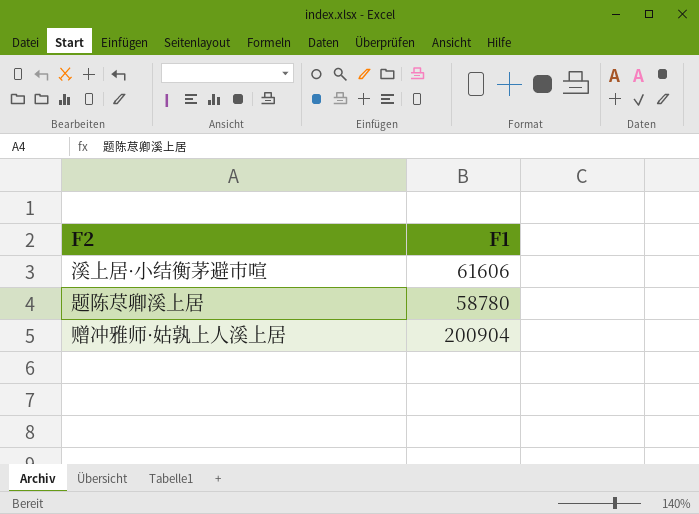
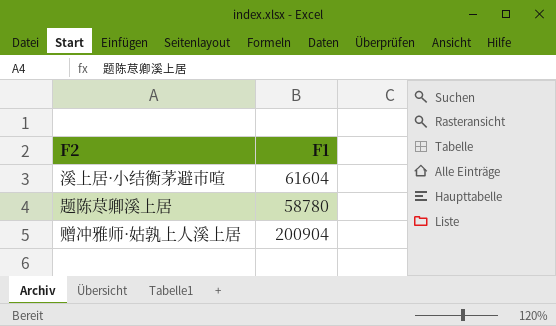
溪上居·小结衡茅避市喧 | F1: 61606 -> 61604

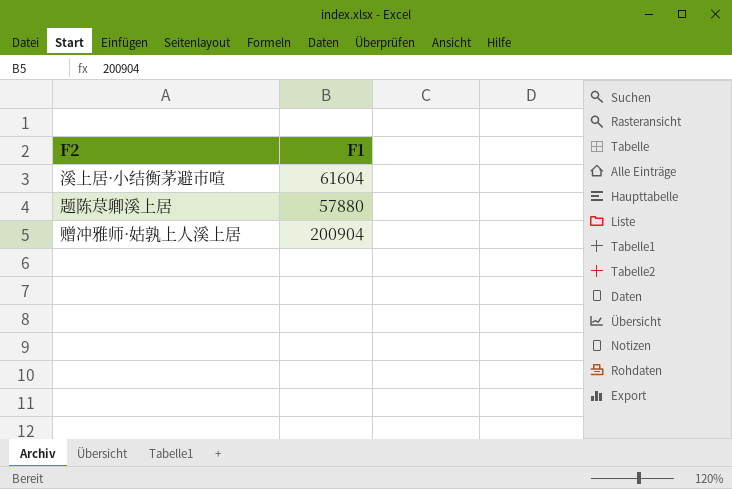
题陈荩卿溪上居 | F1: 58780 -> 57880

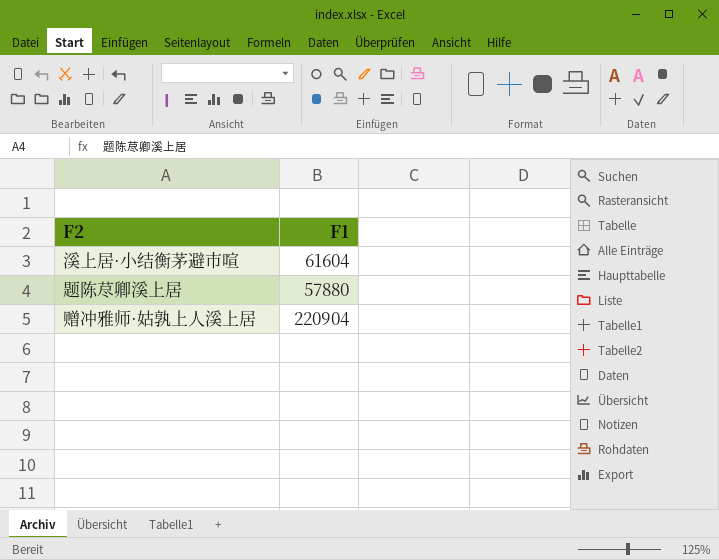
赠冲雅师·姑孰上人溪上居 | F1: 200904 -> 220904

